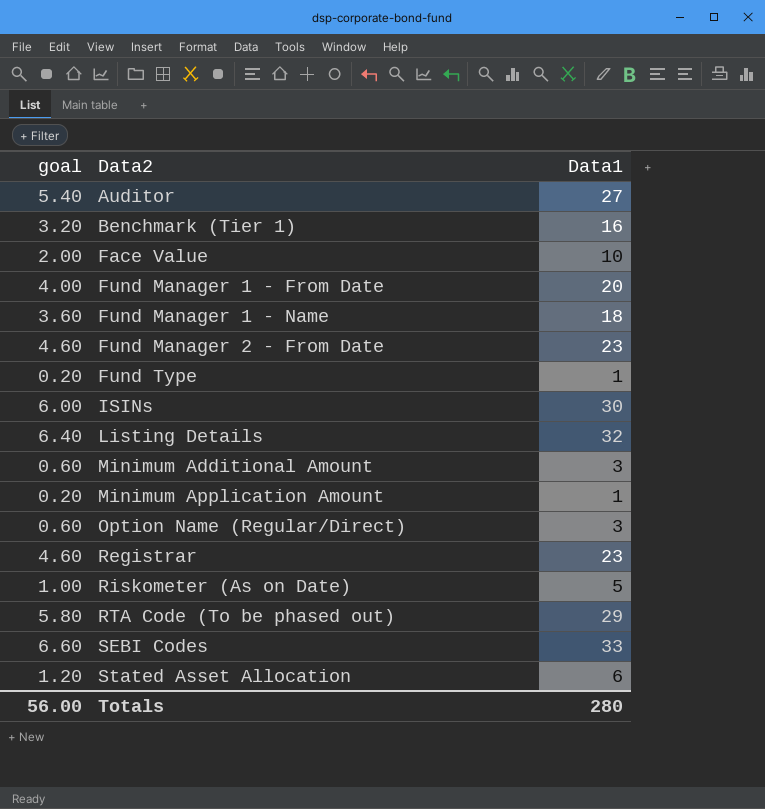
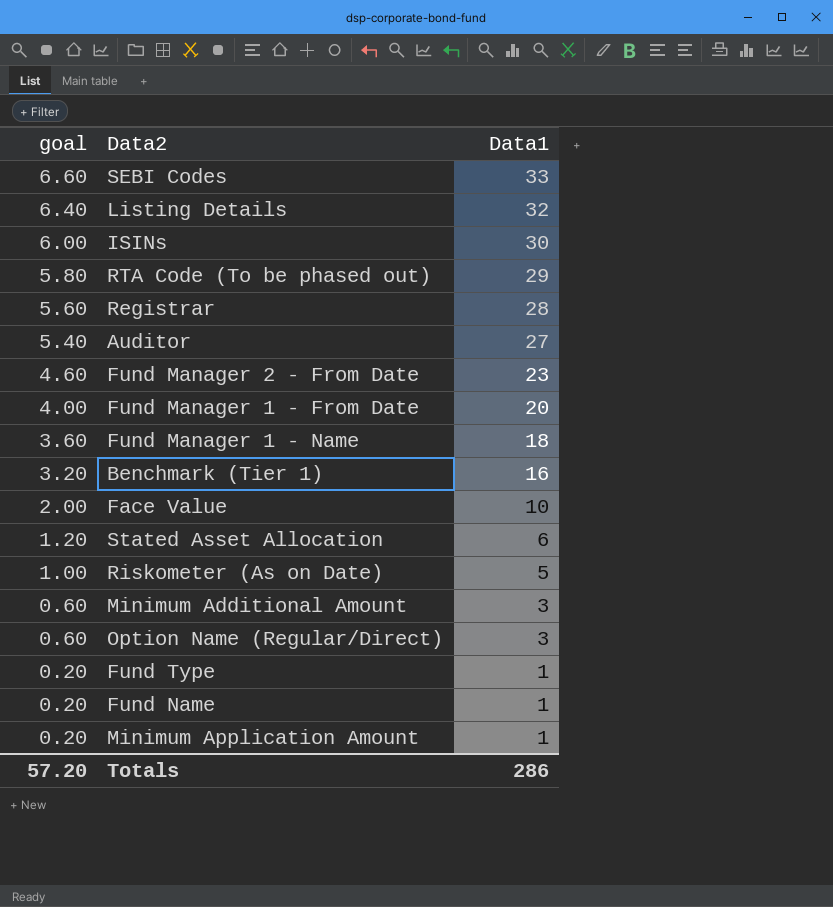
row order: Data2 ascending -> goal descending
Registrar | goal: 4.60 -> 5.60
Registrar | Data1: 23 -> 28
row Fund Name: none -> 0.20 | 1
Totals | goal: 56.00 -> 57.20
Totals | Data1: 280 -> 286

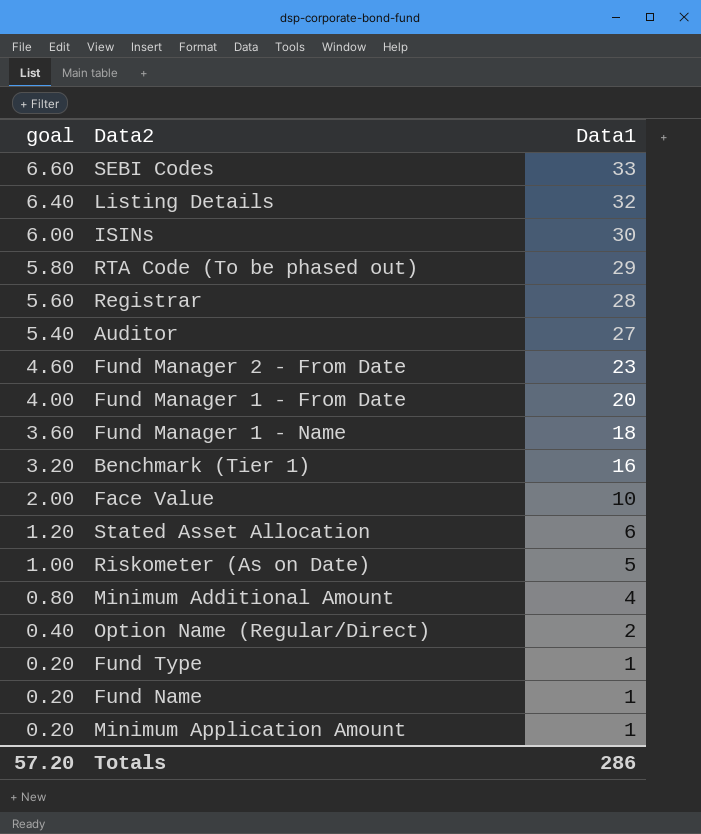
Minimum Additional Amount | goal: 0.60 -> 0.80
Minimum Additional Amount | Data1: 3 -> 4
Option Name (Regular/Direct) | goal: 0.60 -> 0.40
Option Name (Regular/Direct) | Data1: 3 -> 2

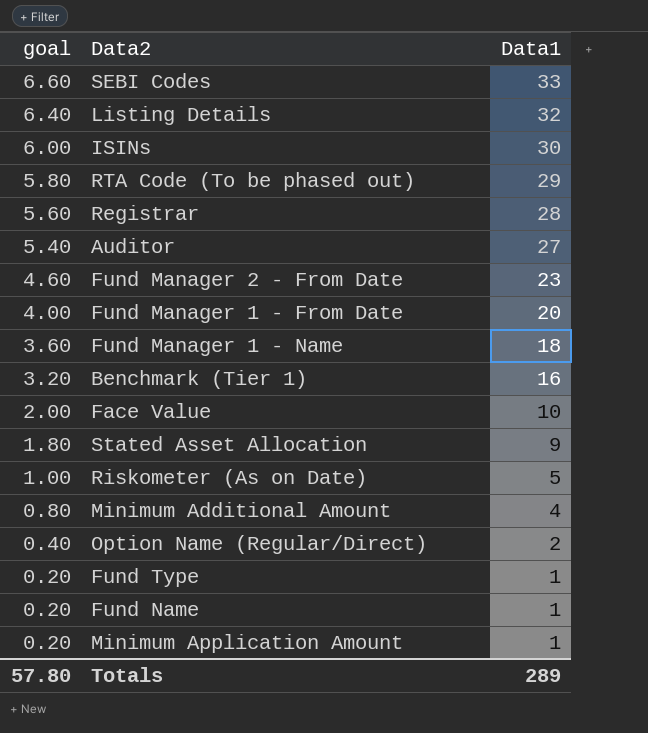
Stated Asset Allocation | goal: 1.20 -> 1.80
Stated Asset Allocation | Data1: 6 -> 9
Totals | goal: 57.20 -> 57.80
Totals | Data1: 286 -> 289

